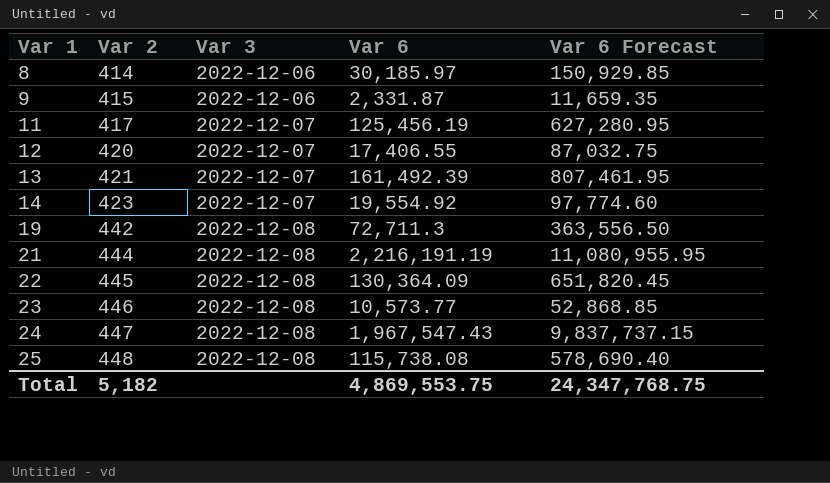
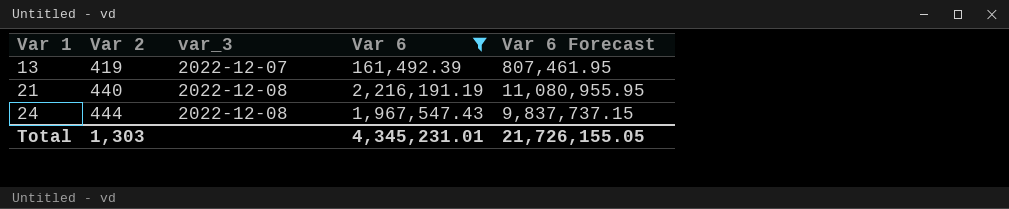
filter: none -> Var 6 >= 161,492.39
column name: Var 3 -> var_3
13 | Var 2: 421 -> 419
21 | Var 2: 444 -> 440
24 | Var 2: 447 -> 444
Total | Var 2: 5,182 -> 1,303
Total | Var 6: 4,869,553.75 -> 4,345,231.01
Total | Var 6 Forecast: 24,347,768.75 -> 21,726,155.05

